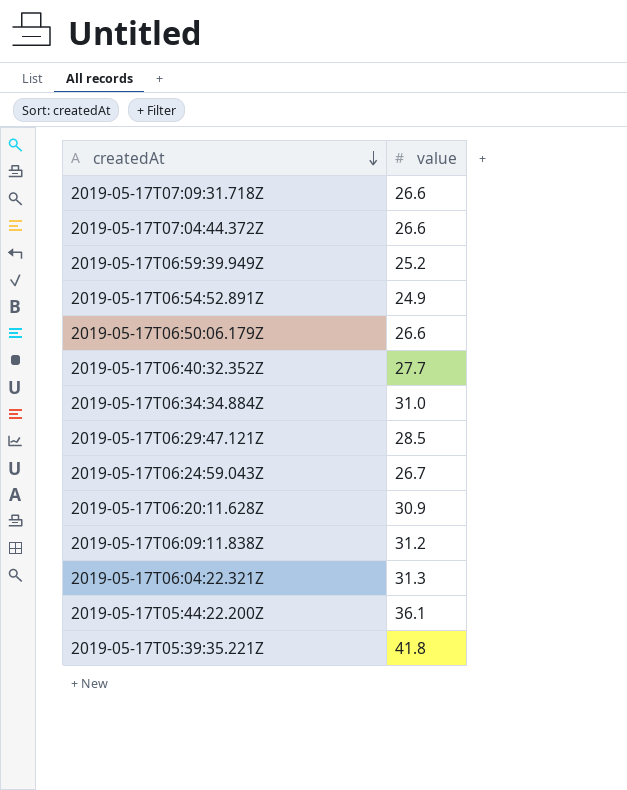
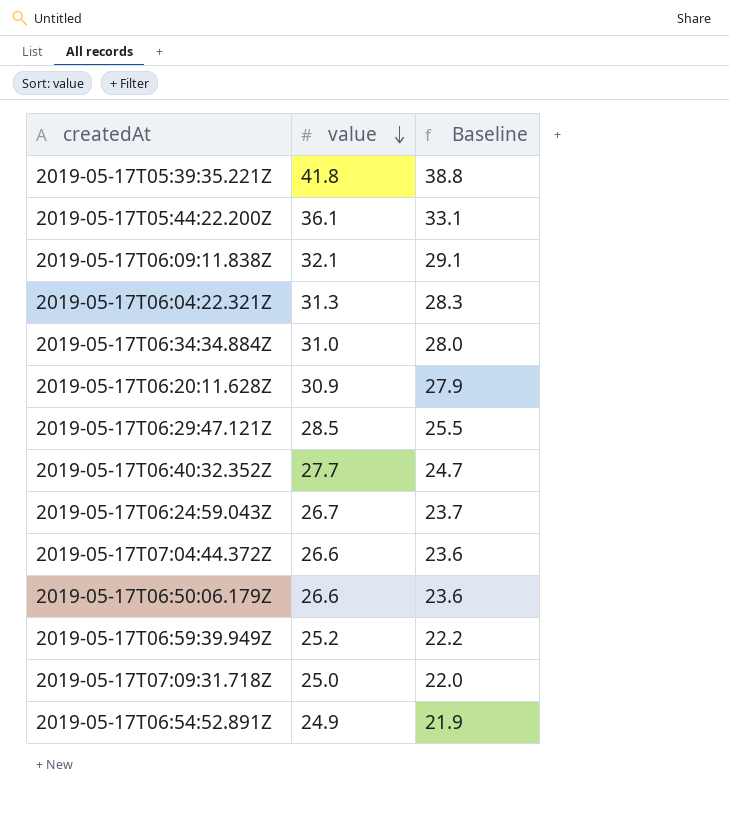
row order: createdAt descending -> value descending
column Baseline | formula: none -> [value] - 3
2019-05-17T06:09:11.838Z | value: 31.2 -> 32.1
2019-05-17T07:09:31.718Z | value: 26.6 -> 25.0

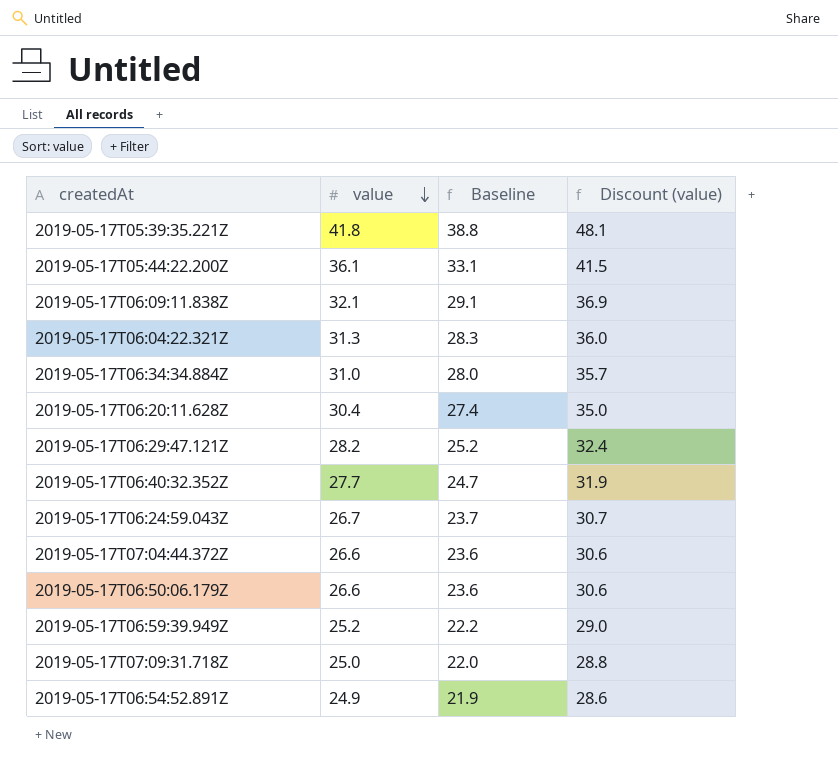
column Discount (value) | formula: none -> [value] * 1.15
2019-05-17T06:20:11.628Z | value: 30.9 -> 30.4
2019-05-17T06:20:11.628Z | Baseline: 27.9 -> 27.4
2019-05-17T06:29:47.121Z | value: 28.5 -> 28.2
2019-05-17T06:29:47.121Z | Baseline: 25.5 -> 25.2

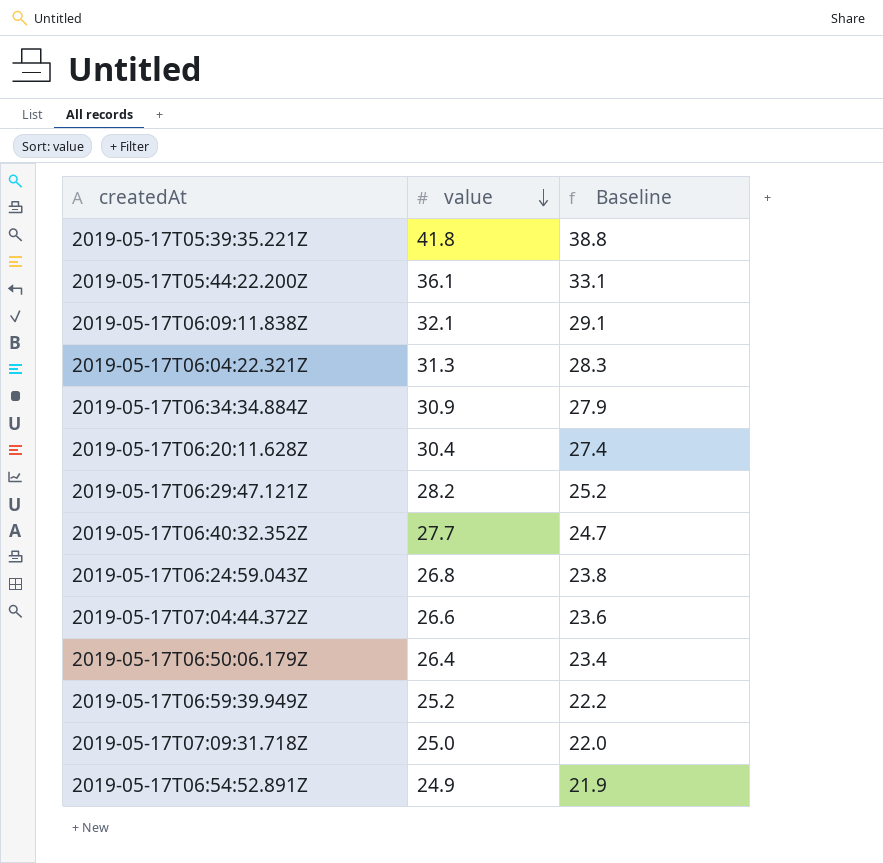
column Discount (value) | formula: [value] * 1.15 -> none
2019-05-17T06:34:34.884Z | value: 31.0 -> 30.9
2019-05-17T06:34:34.884Z | Baseline: 28.0 -> 27.9
2019-05-17T06:24:59.043Z | value: 26.7 -> 26.8
2019-05-17T06:24:59.043Z | Baseline: 23.7 -> 23.8
2019-05-17T06:50:06.179Z | value: 26.6 -> 26.4
2019-05-17T06:50:06.179Z | Baseline: 23.6 -> 23.4

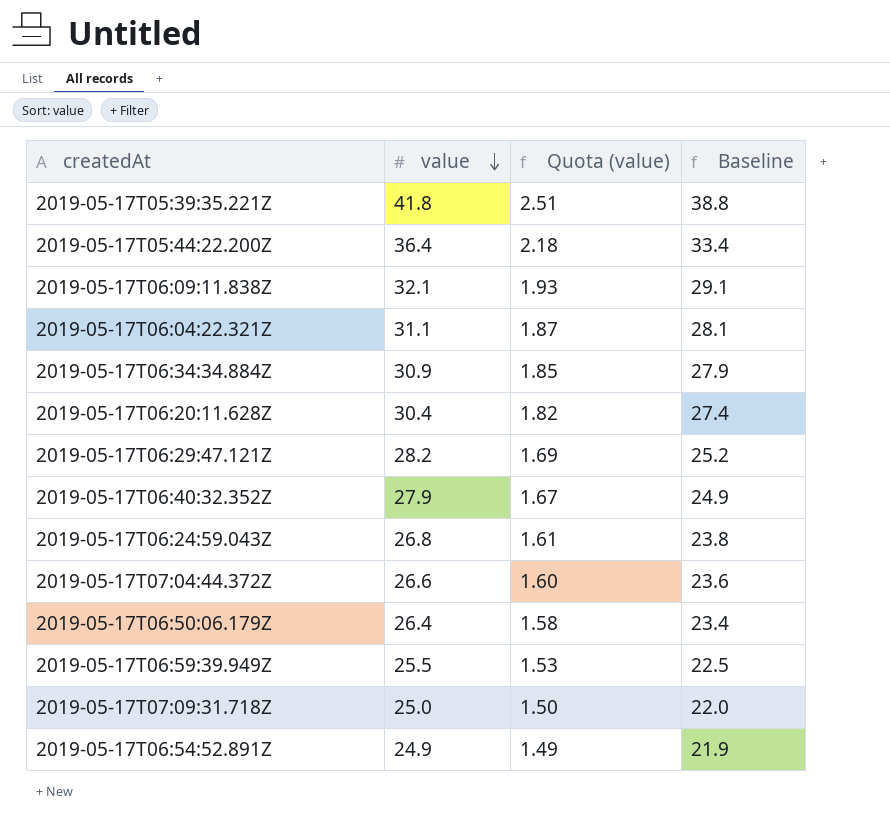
column Quota (value) | formula: none -> [value] * 0.06
2019-05-17T05:44:22.200Z | value: 36.1 -> 36.4
2019-05-17T05:44:22.200Z | Baseline: 33.1 -> 33.4
2019-05-17T06:04:22.321Z | value: 31.3 -> 31.1
2019-05-17T06:04:22.321Z | Baseline: 28.3 -> 28.1
2019-05-17T06:40:32.352Z | value: 27.7 -> 27.9
2019-05-17T06:40:32.352Z | Baseline: 24.7 -> 24.9
2019-05-17T06:59:39.949Z | value: 25.2 -> 25.5
2019-05-17T06:59:39.949Z | Baseline: 22.2 -> 22.5

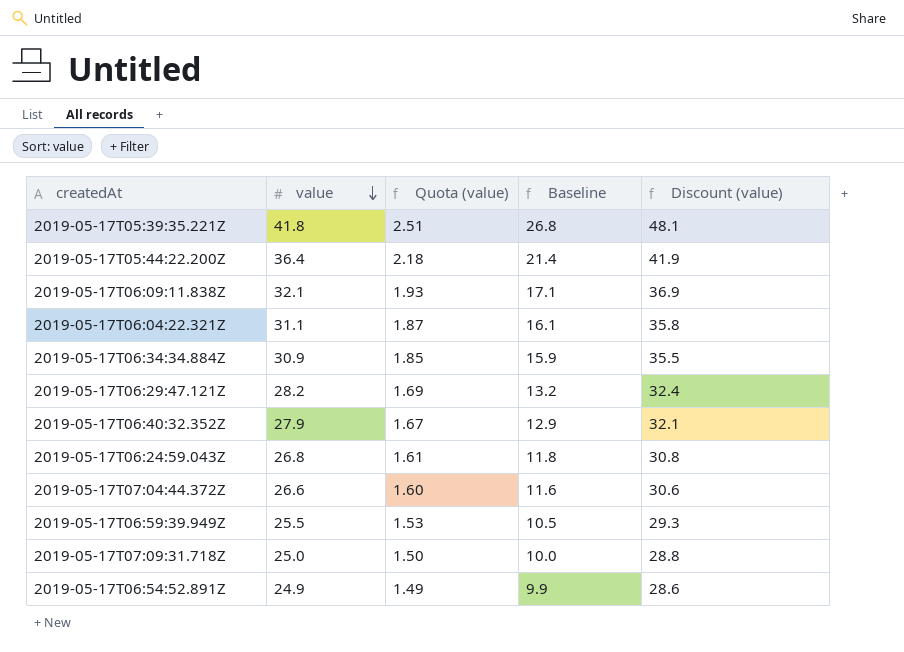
column Baseline | formula: [value] - 3 -> [value] - 15
column Discount (value) | formula: none -> [value] * 1.15
row 2019-05-17T06:20:11.628Z: 30.4 | 1.82 | 27.4 -> none
row 2019-05-17T06:50:06.179Z: 26.4 | 1.58 | 23.4 -> none

